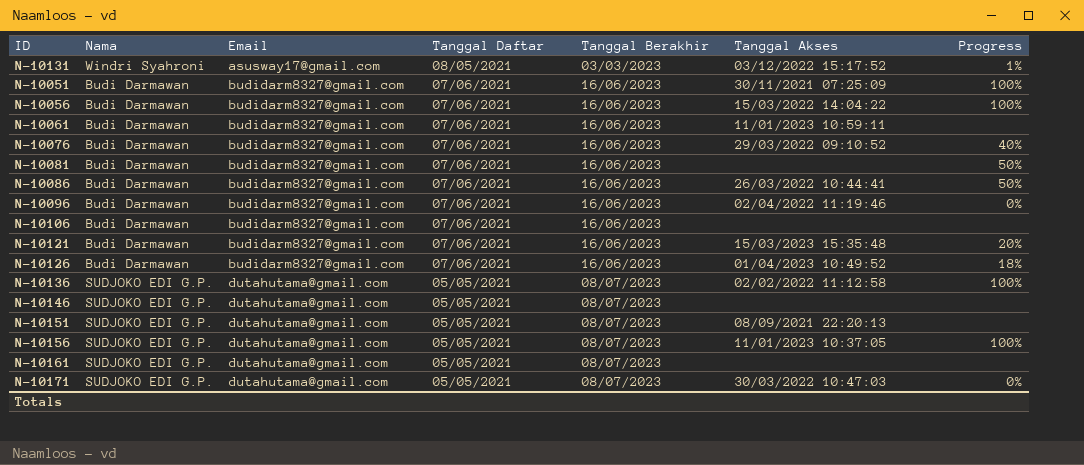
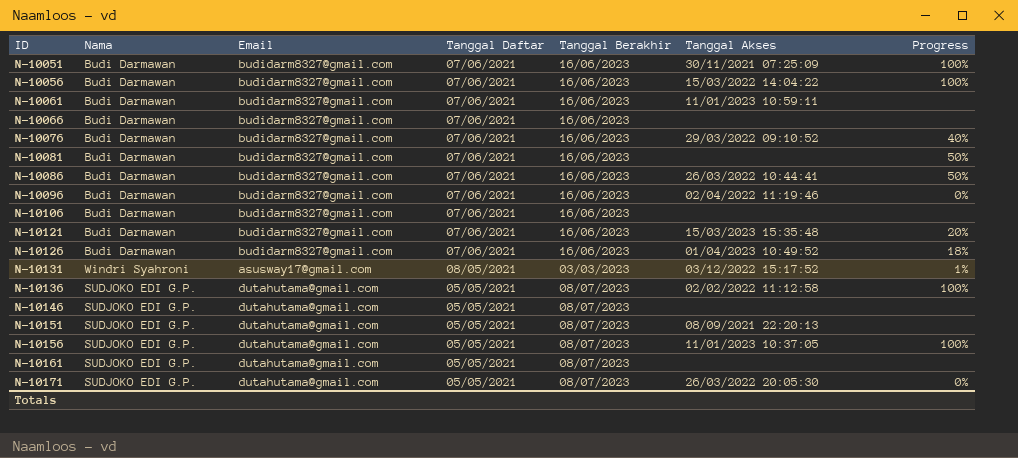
row order: Email ascending -> ID ascending
row N-10066: none -> Budi Darmawan | budidarm8327@gmail.com | 07/06/2021 | 16/06/2023 | none | none
N-10171 | Tanggal Akses: 30/03/2022 10:47:03 -> 26/03/2022 20:05:30

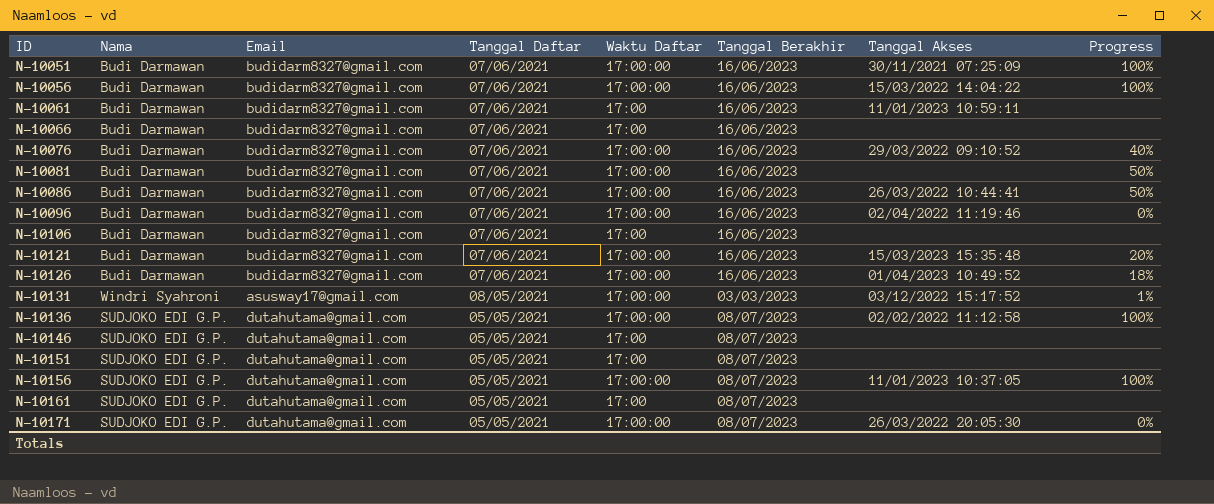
column Waktu Daftar | position: none -> 5
N-10151 | Tanggal Akses: 08/09/2021 22:20:13 -> none

